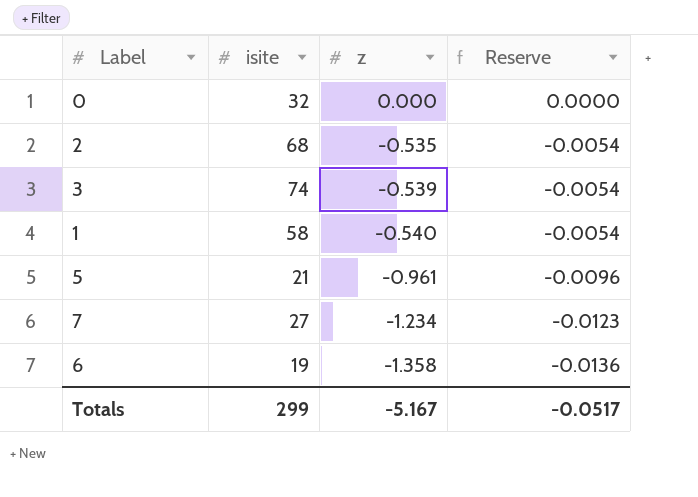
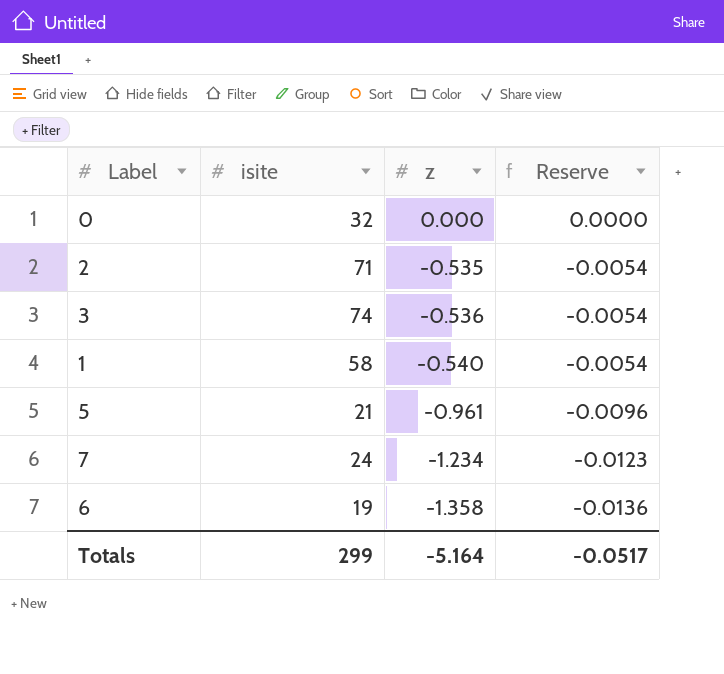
2 | isite: 68 -> 71
3 | z: -0.539 -> -0.536
7 | isite: 27 -> 24
Totals | z: -5.167 -> -5.164

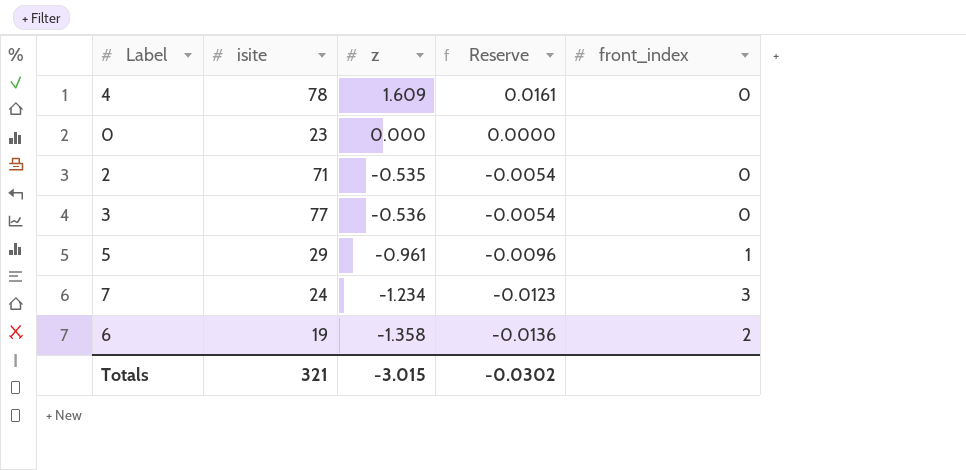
column front_index | position: none -> 5
row 1: 58 | -0.540 | -0.0054 -> none
row 4: none -> 78 | 1.609 | 0.0161 | 0
0 | isite: 32 -> 23
3 | isite: 74 -> 77
5 | isite: 21 -> 29
Totals | isite: 299 -> 321
Totals | z: -5.164 -> -3.015
Totals | Reserve: -0.0517 -> -0.0302

